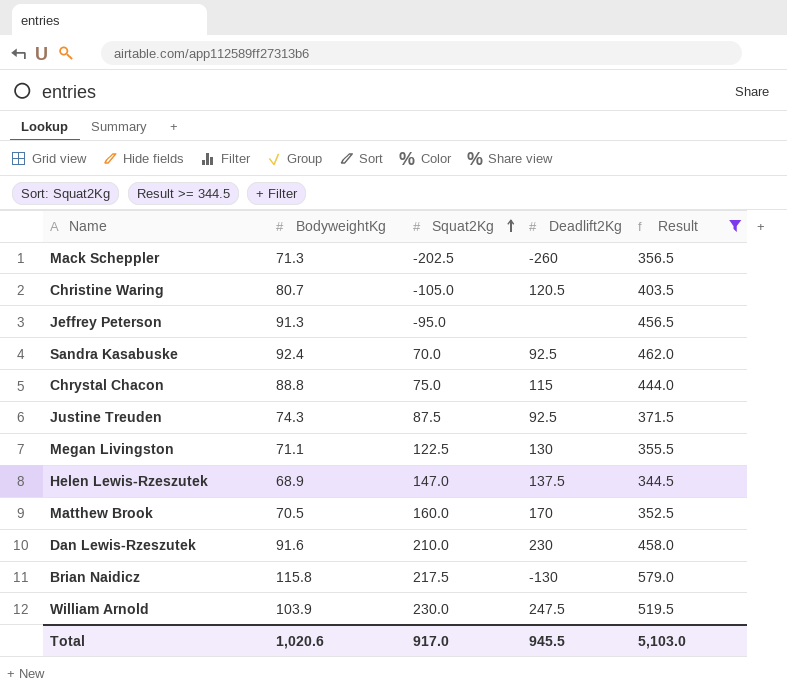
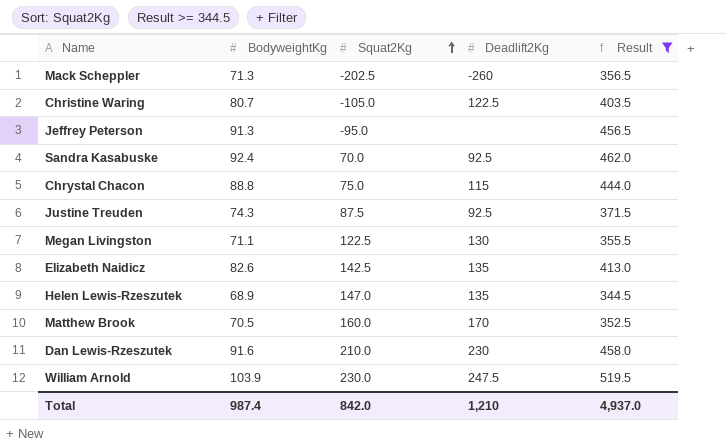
row Brian Naidicz: 115.8 | 217.5 | -130 | 579.0 -> none
Christine Waring | Deadlift2Kg: 120.5 -> 122.5
row Elizabeth Naidicz: none -> 82.6 | 142.5 | 135 | 413.0
Helen Lewis-Rzeszutek | Deadlift2Kg: 137.5 -> 135
Total | BodyweightKg: 1,020.6 -> 987.4
Total | Squat2Kg: 917.0 -> 842.0
Total | Deadlift2Kg: 945.5 -> 1,210
Total | Result: 5,103.0 -> 4,937.0

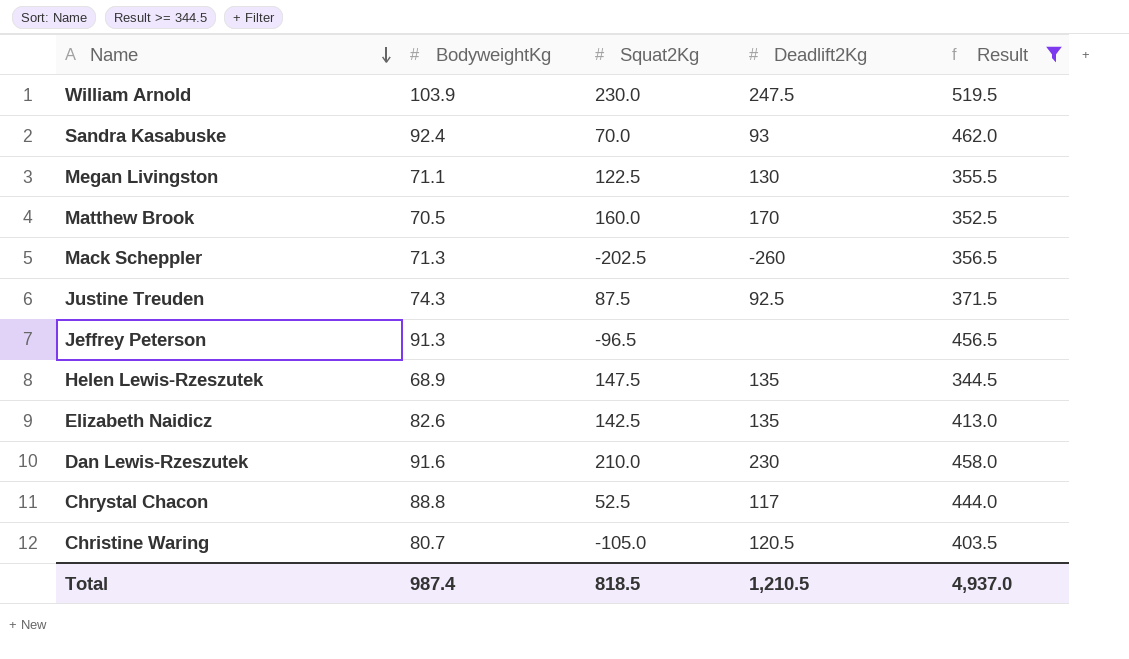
row order: Squat2Kg ascending -> Name descending
Sandra Kasabuske | Deadlift2Kg: 92.5 -> 93
Jeffrey Peterson | Squat2Kg: -95.0 -> -96.5
Helen Lewis-Rzeszutek | Squat2Kg: 147.0 -> 147.5
Chrystal Chacon | Squat2Kg: 75.0 -> 52.5
Chrystal Chacon | Deadlift2Kg: 115 -> 117
Christine Waring | Deadlift2Kg: 122.5 -> 120.5
Total | Squat2Kg: 842.0 -> 818.5
Total | Deadlift2Kg: 1,210 -> 1,210.5

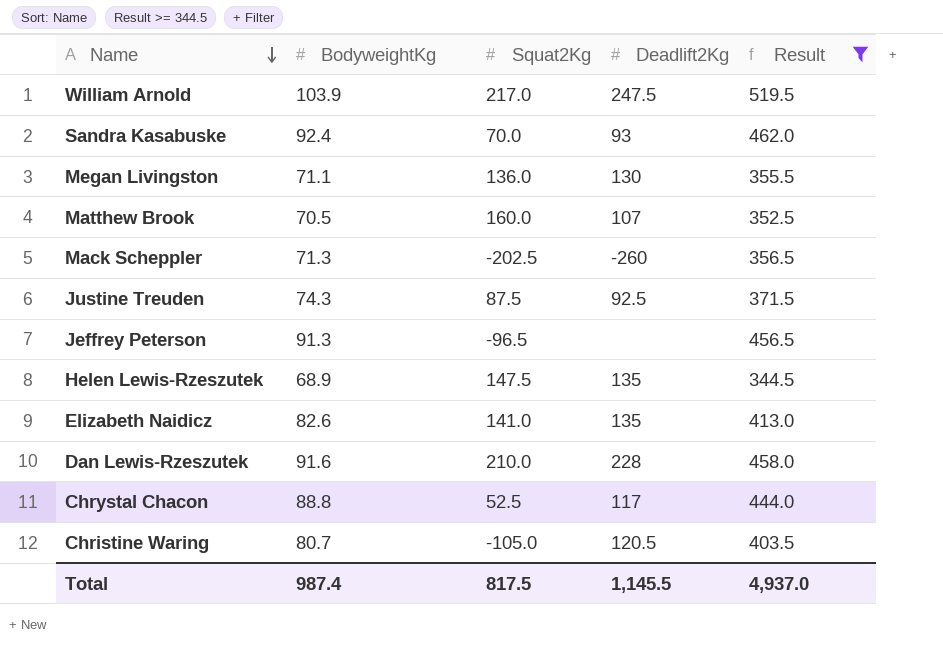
William Arnold | Squat2Kg: 230.0 -> 217.0
Megan Livingston | Squat2Kg: 122.5 -> 136.0
Matthew Brook | Deadlift2Kg: 170 -> 107
Elizabeth Naidicz | Squat2Kg: 142.5 -> 141.0
Dan Lewis-Rzeszutek | Deadlift2Kg: 230 -> 228
Total | Squat2Kg: 818.5 -> 817.5
Total | Deadlift2Kg: 1,210.5 -> 1,145.5

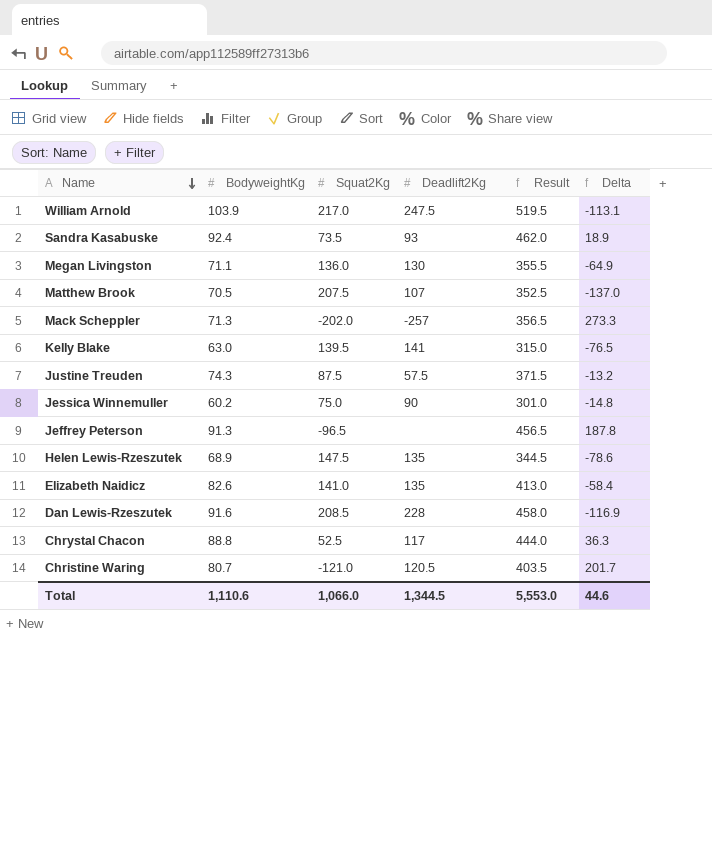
filter: Result >= 344.5 -> none
column Delta | formula: none -> [BodyweightKg] - [Squat2Kg]
Sandra Kasabuske | Squat2Kg: 70.0 -> 73.5
Matthew Brook | Squat2Kg: 160.0 -> 207.5
Mack Scheppler | Squat2Kg: -202.5 -> -202.0
Mack Scheppler | Deadlift2Kg: -260 -> -257
Justine Treuden | Deadlift2Kg: 92.5 -> 57.5
Dan Lewis-Rzeszutek | Squat2Kg: 210.0 -> 208.5
Christine Waring | Squat2Kg: -105.0 -> -121.0
Total | BodyweightKg: 987.4 -> 1,110.6
Total | Squat2Kg: 817.5 -> 1,066.0
Total | Deadlift2Kg: 1,145.5 -> 1,344.5
Total | Result: 4,937.0 -> 5,553.0

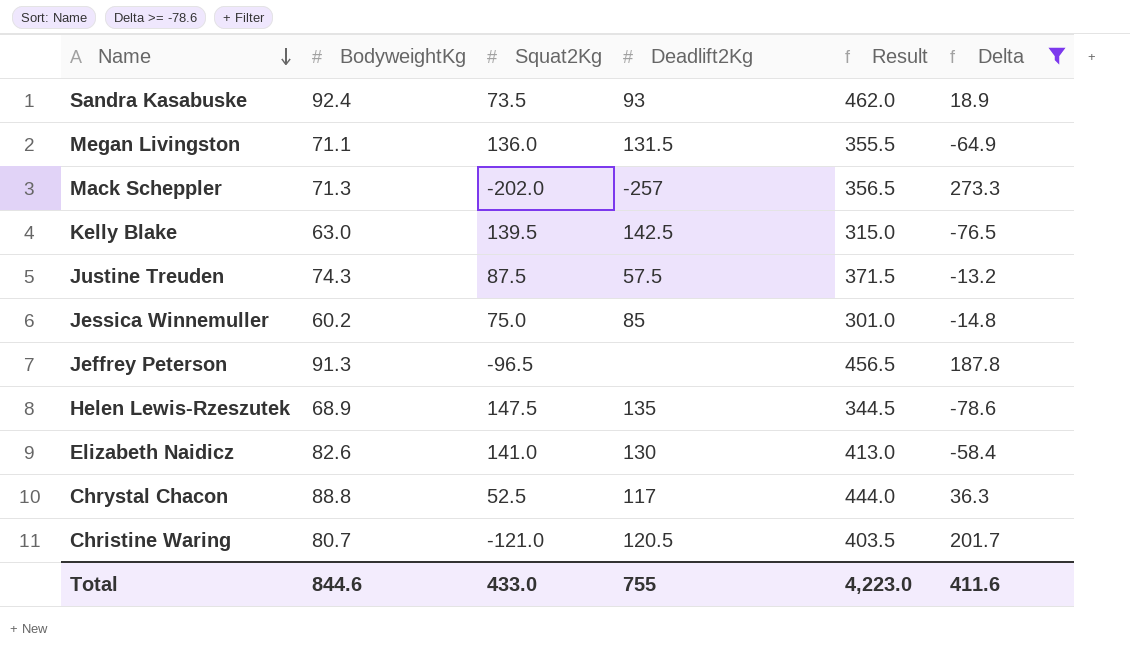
filter: none -> Delta >= -78.6
Megan Livingston | Deadlift2Kg: 130 -> 131.5
Kelly Blake | Deadlift2Kg: 141 -> 142.5
Jessica Winnemuller | Deadlift2Kg: 90 -> 85
Elizabeth Naidicz | Deadlift2Kg: 135 -> 130
Total | BodyweightKg: 1,110.6 -> 844.6
Total | Squat2Kg: 1,066.0 -> 433.0
Total | Deadlift2Kg: 1,344.5 -> 755
Total | Result: 5,553.0 -> 4,223.0
Total | Delta: 44.6 -> 411.6

